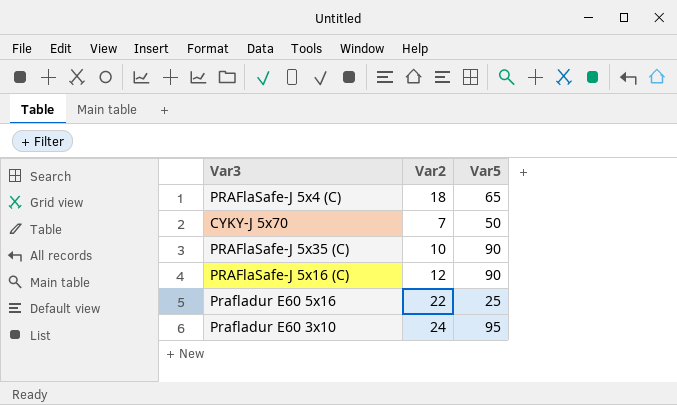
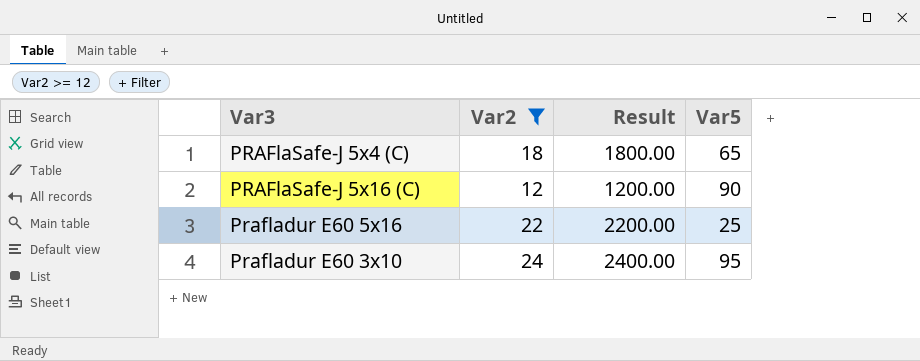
filter: none -> Var2 >= 12
column Result | formula: none -> [Var2] * 100

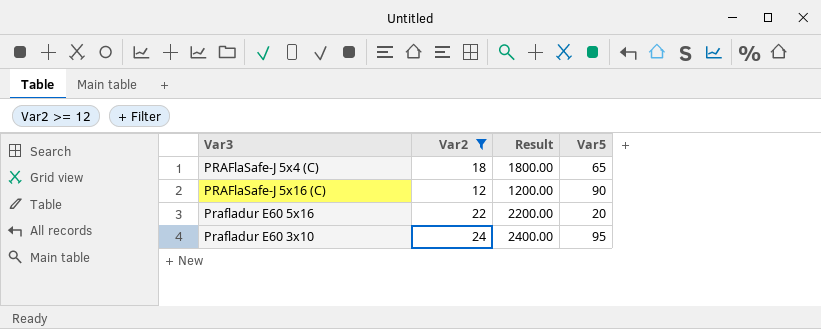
Prafladur E60 5x16 | Var5: 25 -> 20

